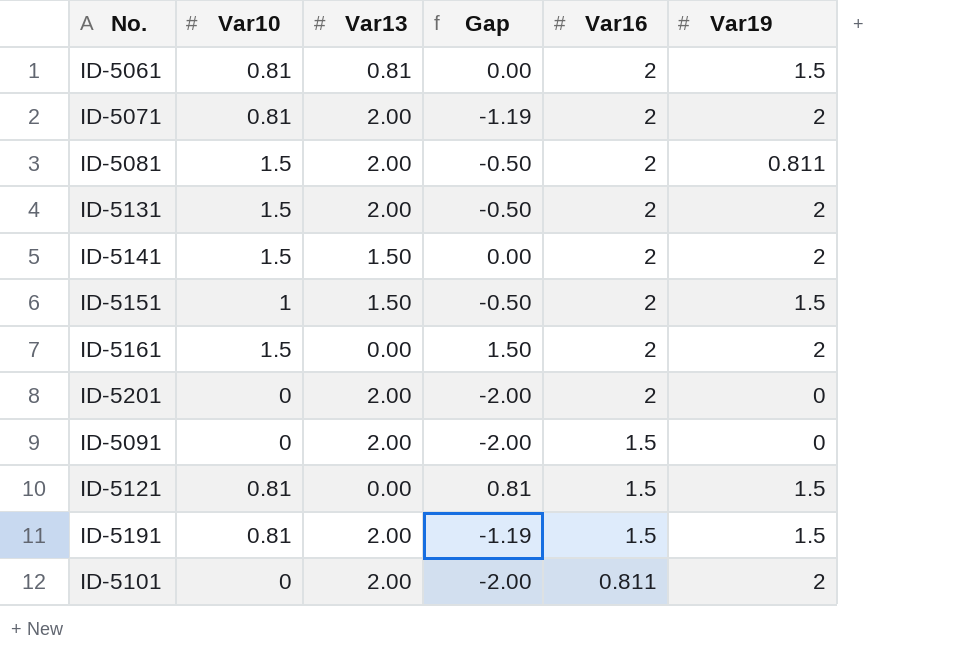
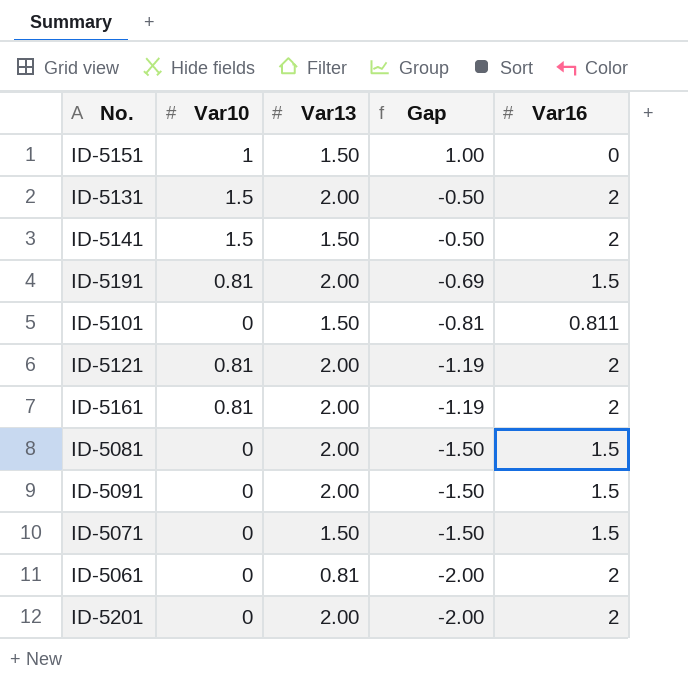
row order: Var16 descending -> Gap descending
column Var19 | position: 6 -> none
column Gap | formula: [Var10] - [Var13] -> [Var10] - [Var16]
ID-5151 | Var16: 2 -> 0
ID-5101 | Var13: 2.00 -> 1.50
ID-5121 | Var13: 0.00 -> 2.00
ID-5121 | Var16: 1.5 -> 2
ID-5161 | Var10: 1.5 -> 0.81
ID-5161 | Var13: 0.00 -> 2.00
ID-5081 | Var10: 1.5 -> 0
ID-5081 | Var16: 2 -> 1.5
ID-5071 | Var10: 0.81 -> 0
ID-5071 | Var13: 2.00 -> 1.50
ID-5071 | Var16: 2 -> 1.5
ID-5061 | Var10: 0.81 -> 0

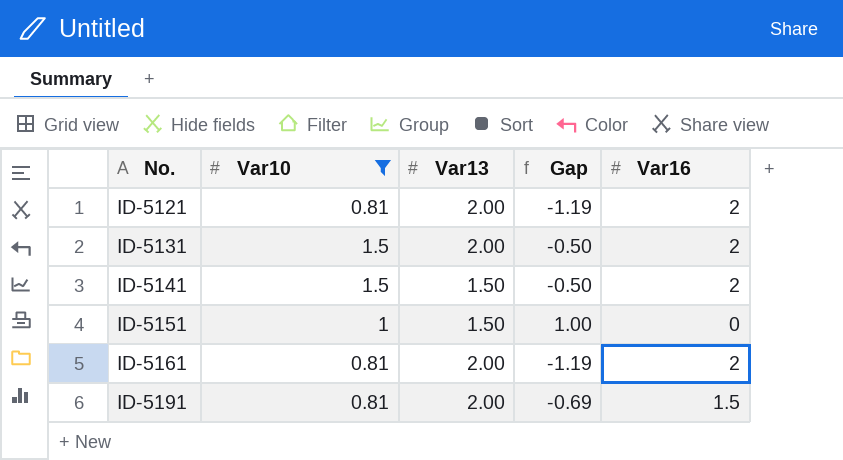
filter: none -> Var10 != 0
row order: Gap descending -> No. ascending

